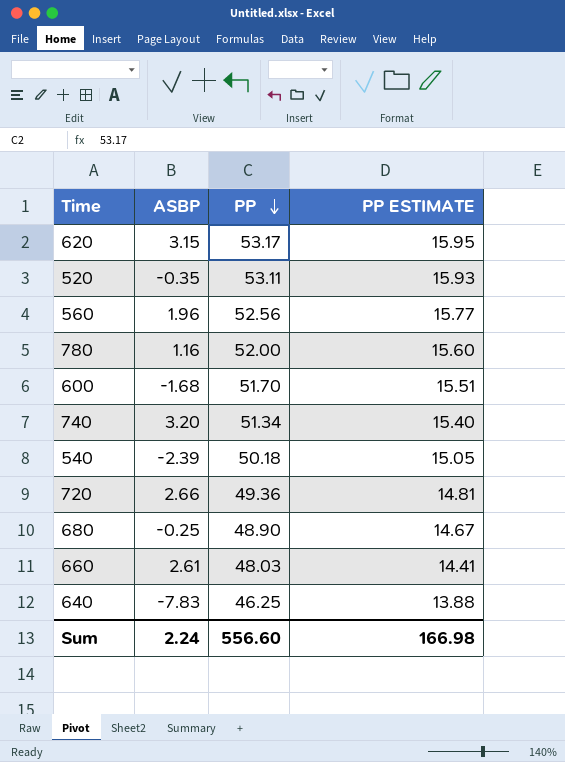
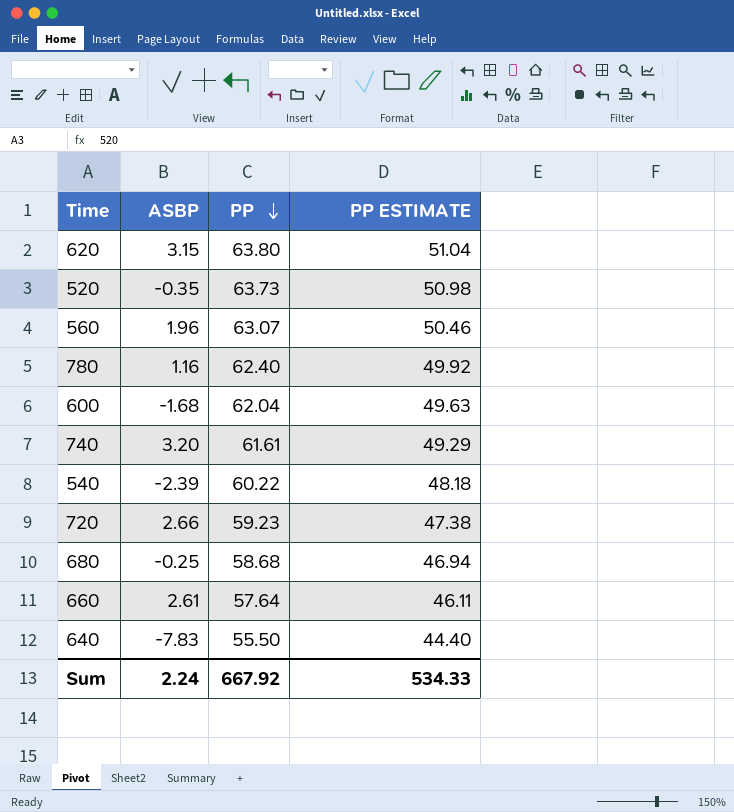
column PP ESTIMATE | formula: [PP] * 0.3 -> [PP] * 0.8
620 | PP: 53.17 -> 63.80
520 | PP: 53.11 -> 63.73
560 | PP: 52.56 -> 63.07
780 | PP: 52.00 -> 62.40
600 | PP: 51.70 -> 62.04
740 | PP: 51.34 -> 61.61
540 | PP: 50.18 -> 60.22
720 | PP: 49.36 -> 59.23
680 | PP: 48.90 -> 58.68
660 | PP: 48.03 -> 57.64
640 | PP: 46.25 -> 55.50
Sum | PP: 556.60 -> 667.92
Sum | PP ESTIMATE: 166.98 -> 534.33

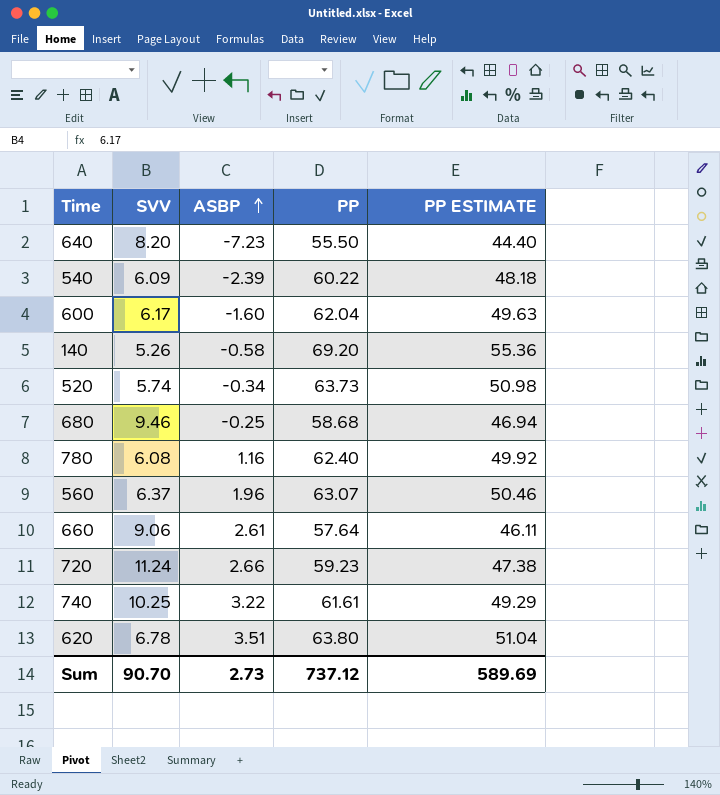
row order: PP descending -> ASBP ascending
column SVV | position: none -> 2
640 | ASBP: -7.83 -> -7.23
600 | ASBP: -1.68 -> -1.60
row 140: none -> 5.26 | -0.58 | 69.20 | 55.36
520 | ASBP: -0.35 -> -0.34
740 | ASBP: 3.20 -> 3.22
620 | ASBP: 3.15 -> 3.51
Sum | ASBP: 2.24 -> 2.73
Sum | PP: 667.92 -> 737.12
Sum | PP ESTIMATE: 534.33 -> 589.69

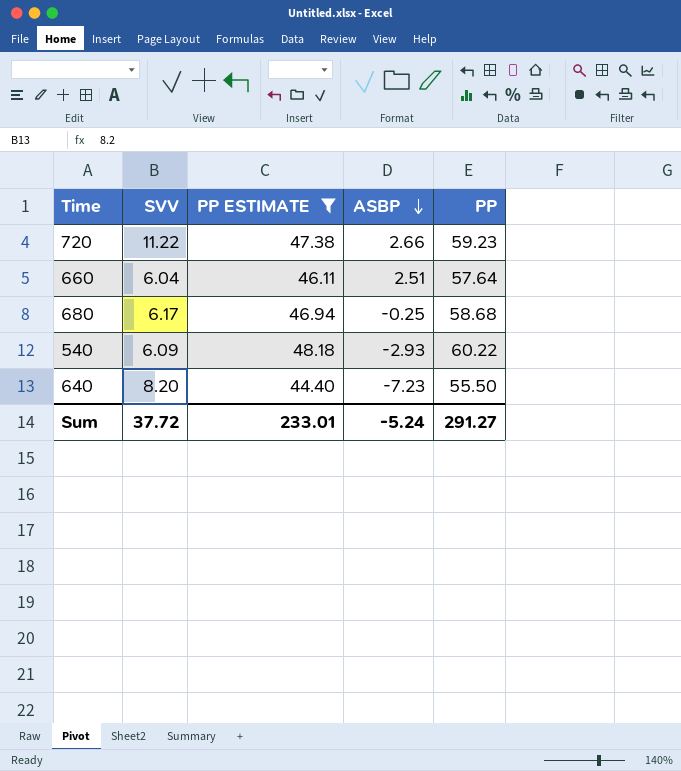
filter: none -> PP ESTIMATE <= 48.18
row order: ASBP ascending -> ASBP descending
column PP ESTIMATE | position: 5 -> 3
720 | SVV: 11.24 -> 11.22
660 | SVV: 9.06 -> 6.04
660 | ASBP: 2.61 -> 2.51
680 | SVV: 9.46 -> 6.17
540 | ASBP: -2.39 -> -2.93
Sum | SVV: 90.70 -> 37.72
Sum | PP ESTIMATE: 589.69 -> 233.01
Sum | ASBP: 2.73 -> -5.24
Sum | PP: 737.12 -> 291.27

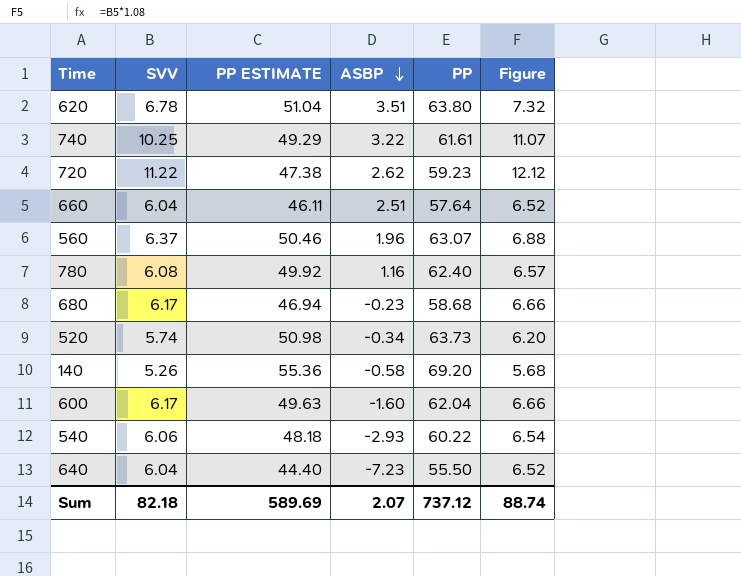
filter: PP ESTIMATE <= 48.18 -> none
column Figure | formula: none -> [SVV] * 1.08
720 | ASBP: 2.66 -> 2.62
680 | ASBP: -0.25 -> -0.23
540 | SVV: 6.09 -> 6.06
640 | SVV: 8.20 -> 6.04
Sum | SVV: 37.72 -> 82.18
Sum | PP ESTIMATE: 233.01 -> 589.69
Sum | ASBP: -5.24 -> 2.07
Sum | PP: 291.27 -> 737.12

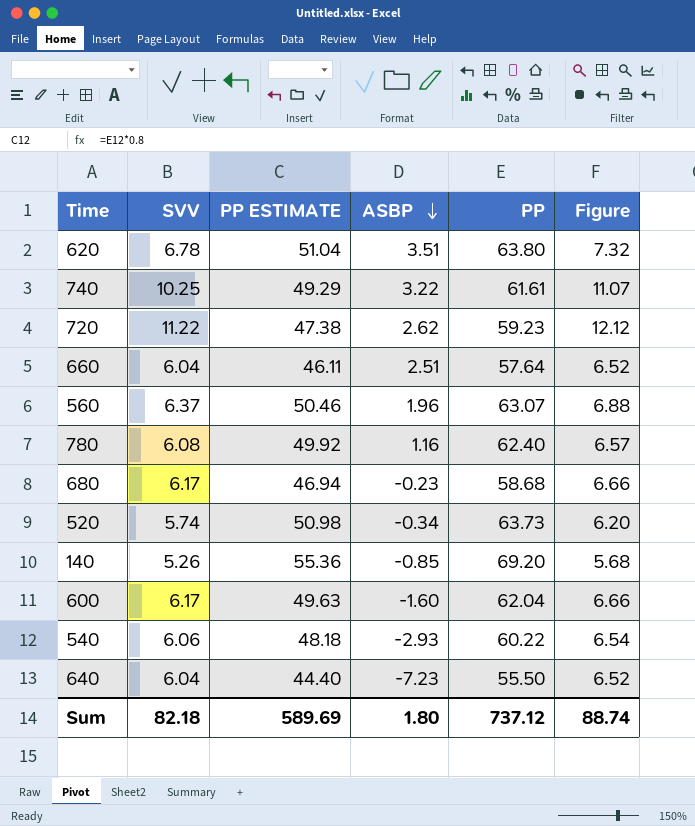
140 | ASBP: -0.58 -> -0.85
Sum | ASBP: 2.07 -> 1.80

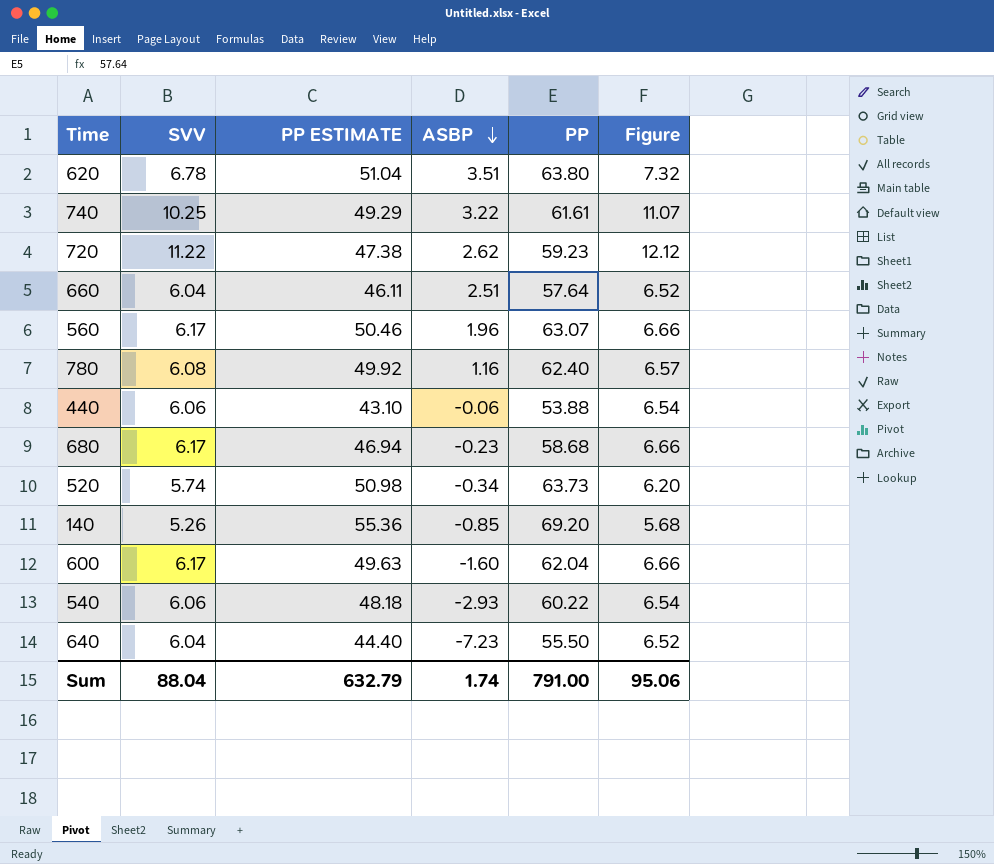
560 | SVV: 6.37 -> 6.17
560 | Figure: 6.88 -> 6.66
row 440: none -> 6.06 | 43.10 | -0.06 | 53.88 | 6.54
Sum | SVV: 82.18 -> 88.04
Sum | PP ESTIMATE: 589.69 -> 632.79
Sum | ASBP: 1.80 -> 1.74
Sum | PP: 737.12 -> 791.00
Sum | Figure: 88.74 -> 95.06

